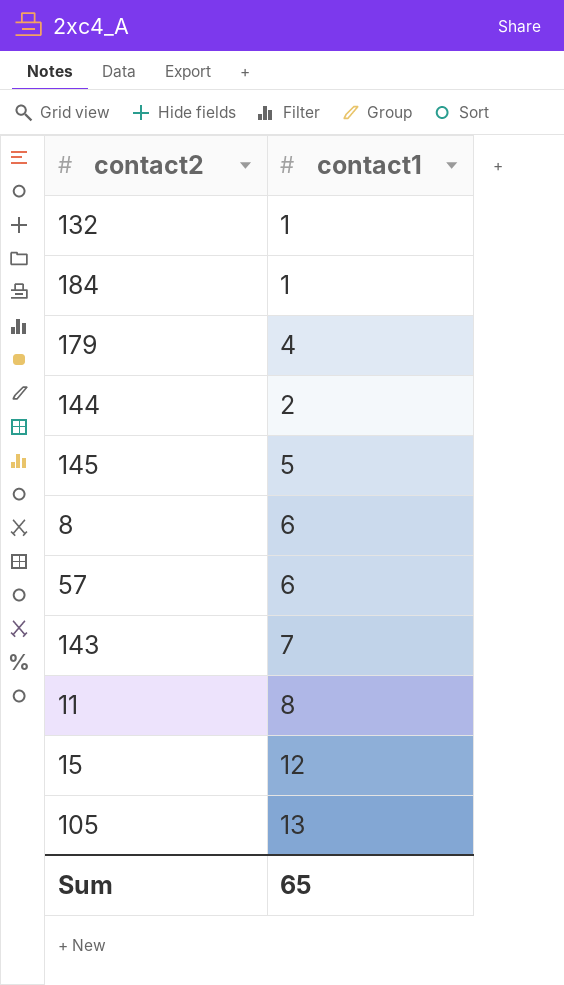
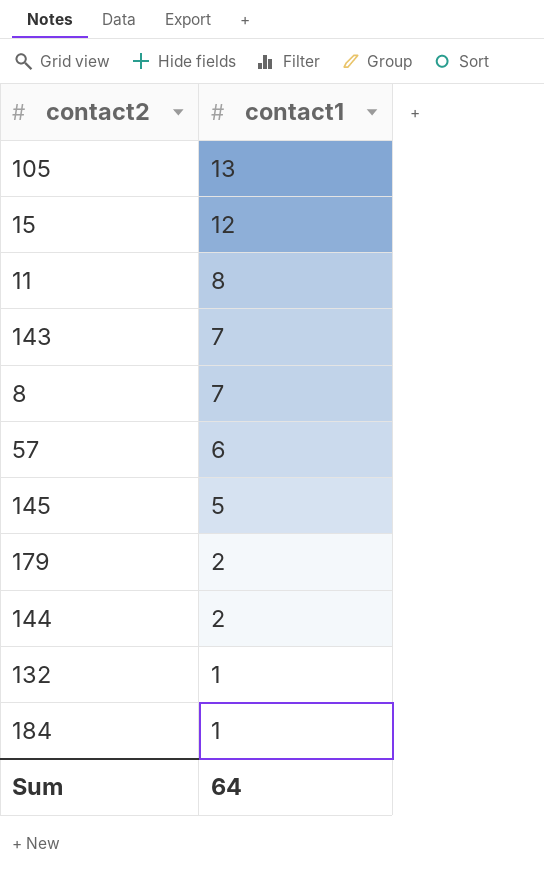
row order: none -> contact1 descending
8 | contact1: 6 -> 7
179 | contact1: 4 -> 2
Sum | contact1: 65 -> 64

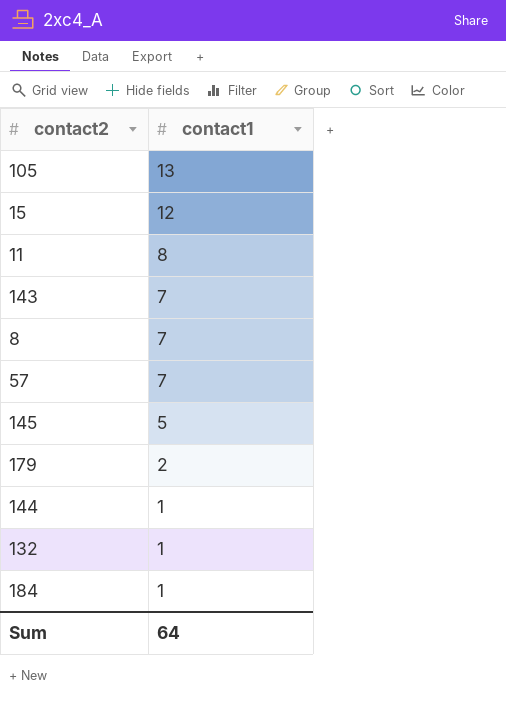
57 | contact1: 6 -> 7
144 | contact1: 2 -> 1

